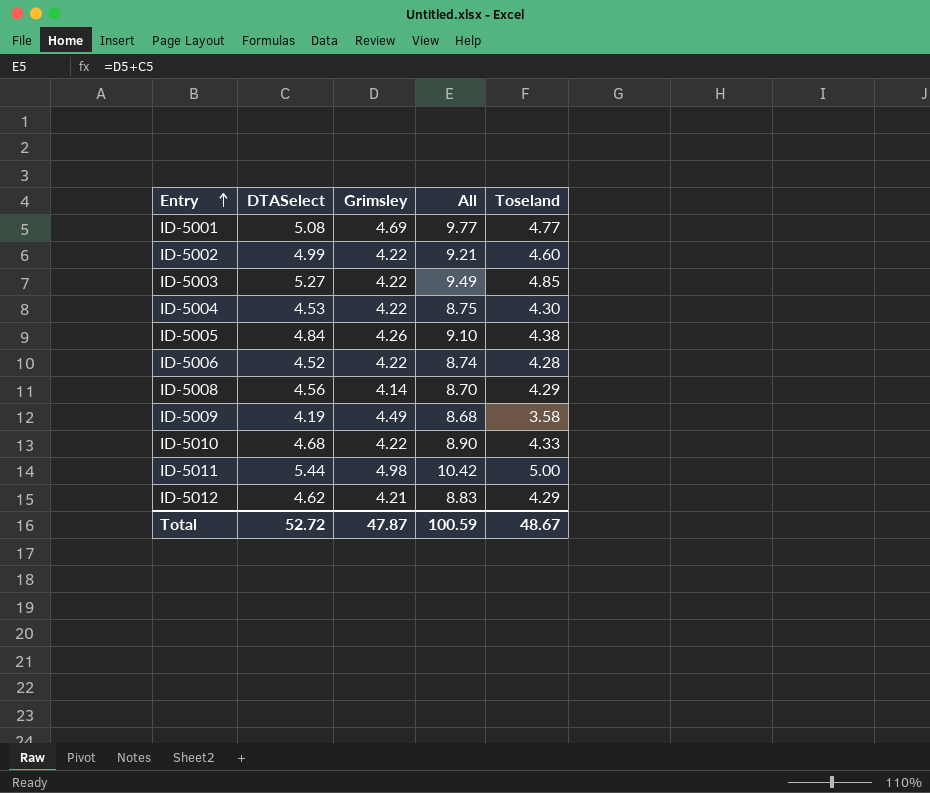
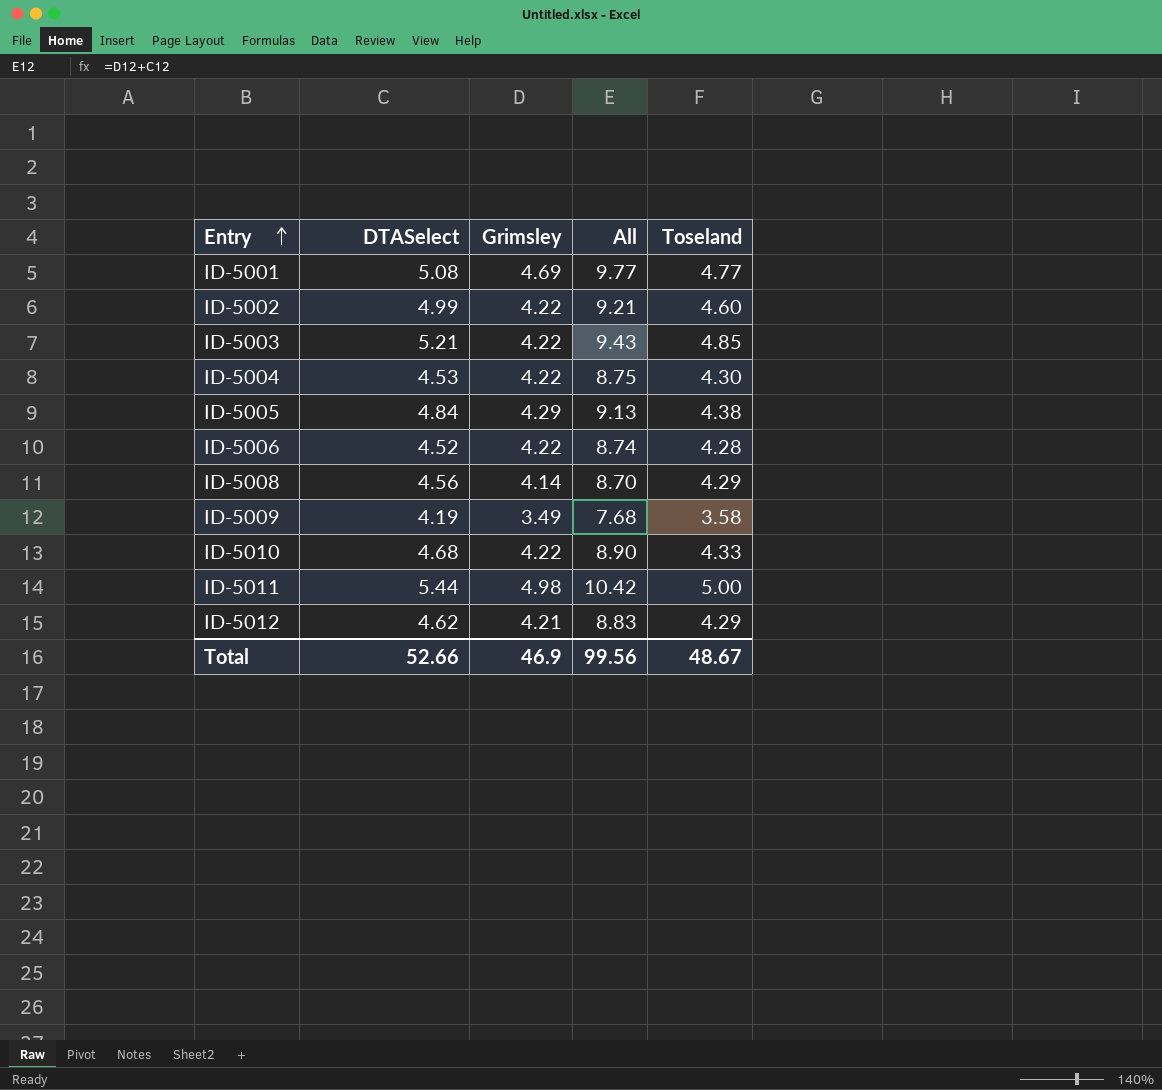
ID-5003 | DTASelect: 5.27 -> 5.21
ID-5003 | All: 9.49 -> 9.43
ID-5005 | Grimsley: 4.26 -> 4.29
ID-5005 | All: 9.10 -> 9.13
ID-5009 | Grimsley: 4.49 -> 3.49
ID-5009 | All: 8.68 -> 7.68
Total | DTASelect: 52.72 -> 52.66
Total | Grimsley: 47.87 -> 46.9
Total | All: 100.59 -> 99.56

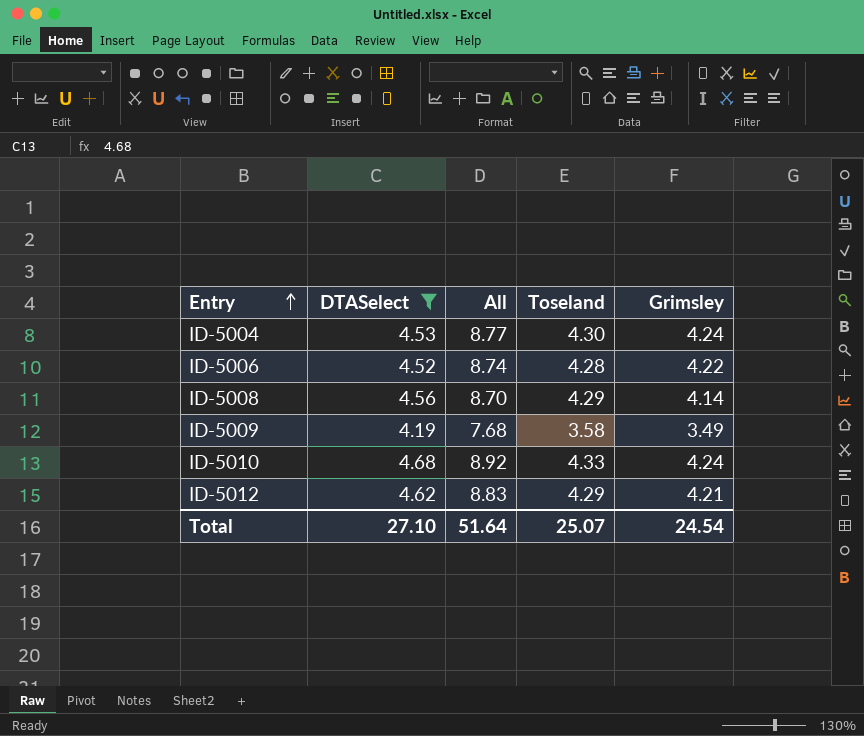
filter: none -> DTASelect <= 4.68
column Grimsley | position: 3 -> 5
ID-5004 | All: 8.75 -> 8.77
ID-5004 | Grimsley: 4.22 -> 4.24
ID-5010 | All: 8.90 -> 8.92
ID-5010 | Grimsley: 4.22 -> 4.24
Total | DTASelect: 52.66 -> 27.10
Total | All: 99.56 -> 51.64
Total | Toseland: 48.67 -> 25.07
Total | Grimsley: 46.9 -> 24.54

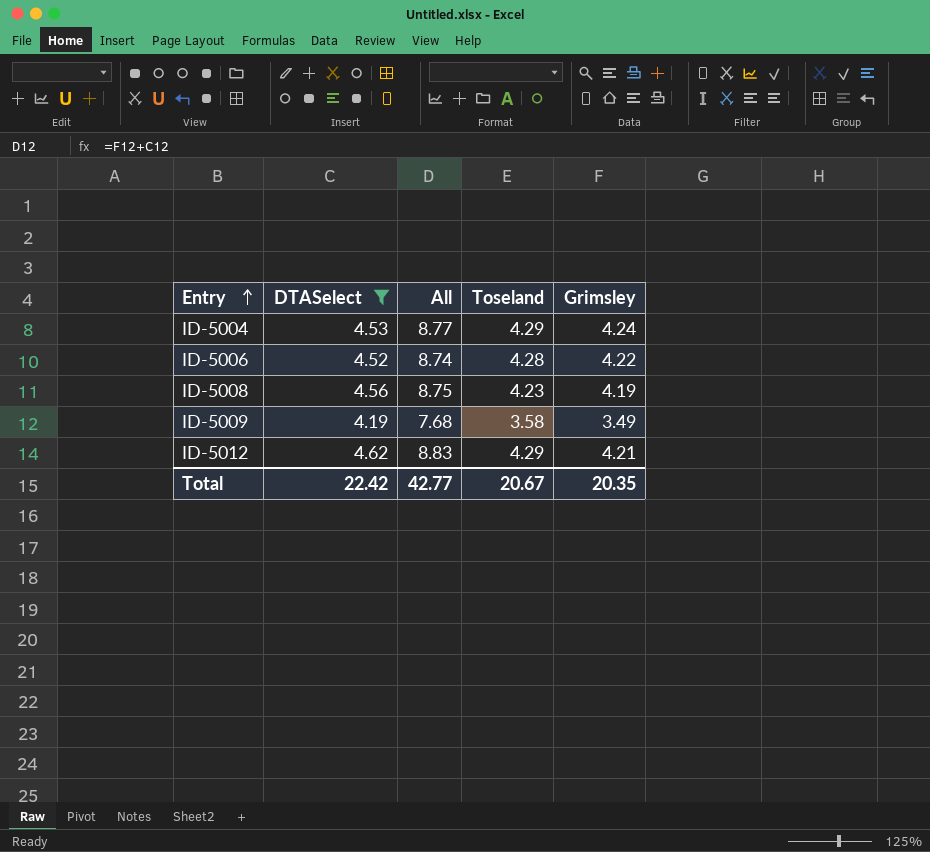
row ID-5010: 4.68 | 8.92 | 4.33 | 4.24 -> none
ID-5004 | Toseland: 4.30 -> 4.29
ID-5008 | All: 8.70 -> 8.75
ID-5008 | Toseland: 4.29 -> 4.23
ID-5008 | Grimsley: 4.14 -> 4.19
Total | DTASelect: 27.10 -> 22.42
Total | All: 51.64 -> 42.77
Total | Toseland: 25.07 -> 20.67
Total | Grimsley: 24.54 -> 20.35

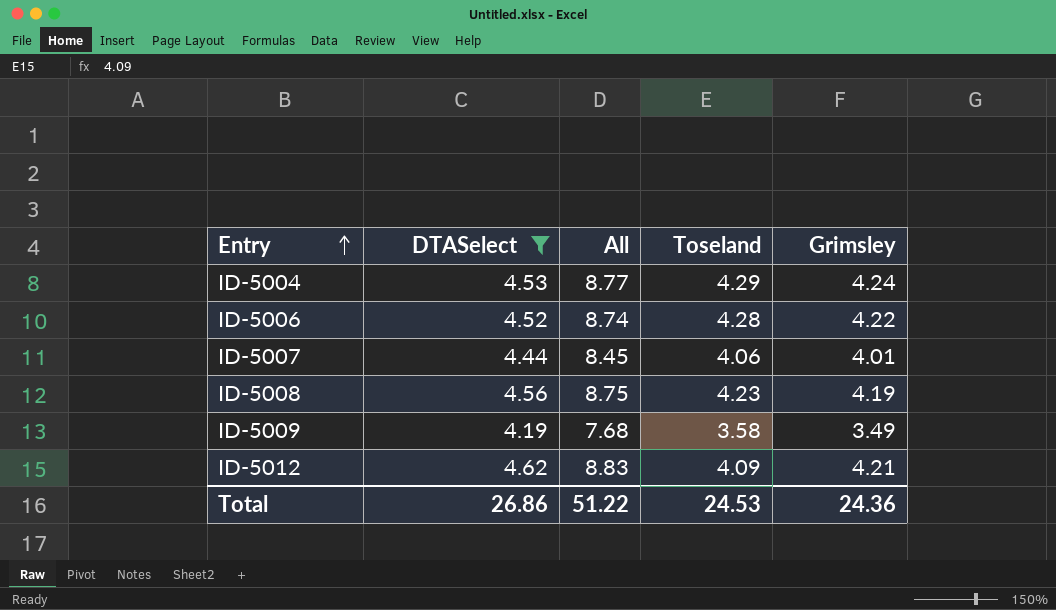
row ID-5007: none -> 4.44 | 8.45 | 4.06 | 4.01
ID-5012 | Toseland: 4.29 -> 4.09
Total | DTASelect: 22.42 -> 26.86
Total | All: 42.77 -> 51.22
Total | Toseland: 20.67 -> 24.53
Total | Grimsley: 20.35 -> 24.36

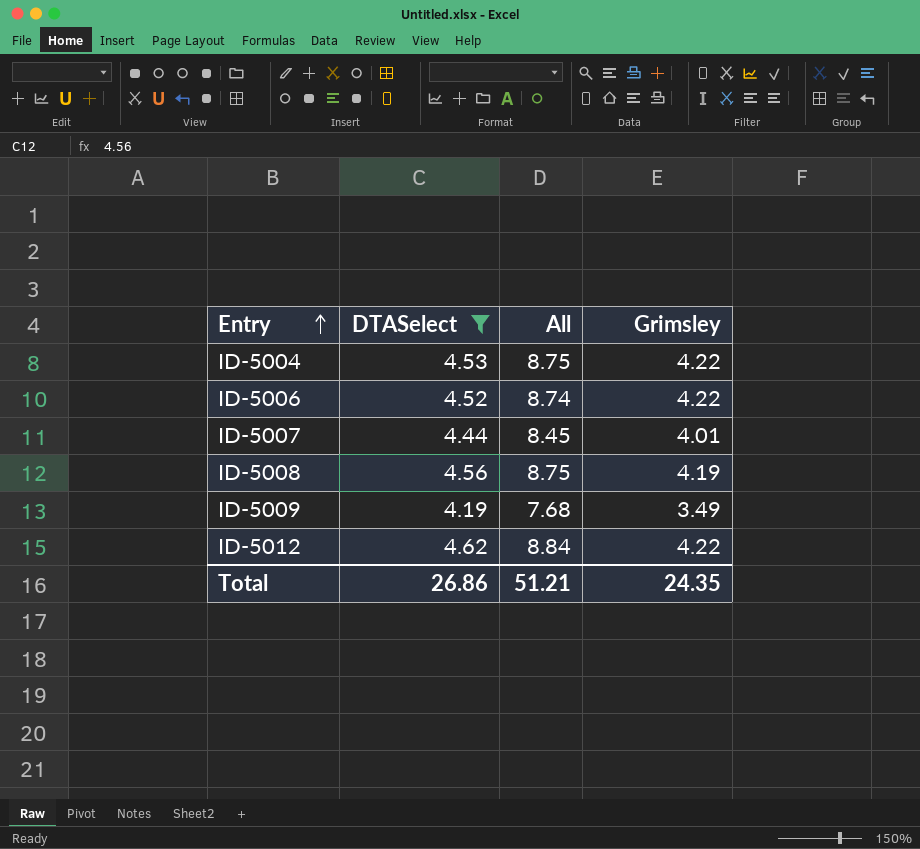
column Toseland | position: 4 -> none
ID-5004 | All: 8.77 -> 8.75
ID-5004 | Grimsley: 4.24 -> 4.22
ID-5012 | All: 8.83 -> 8.84
ID-5012 | Grimsley: 4.21 -> 4.22
Total | All: 51.22 -> 51.21
Total | Grimsley: 24.36 -> 24.35

